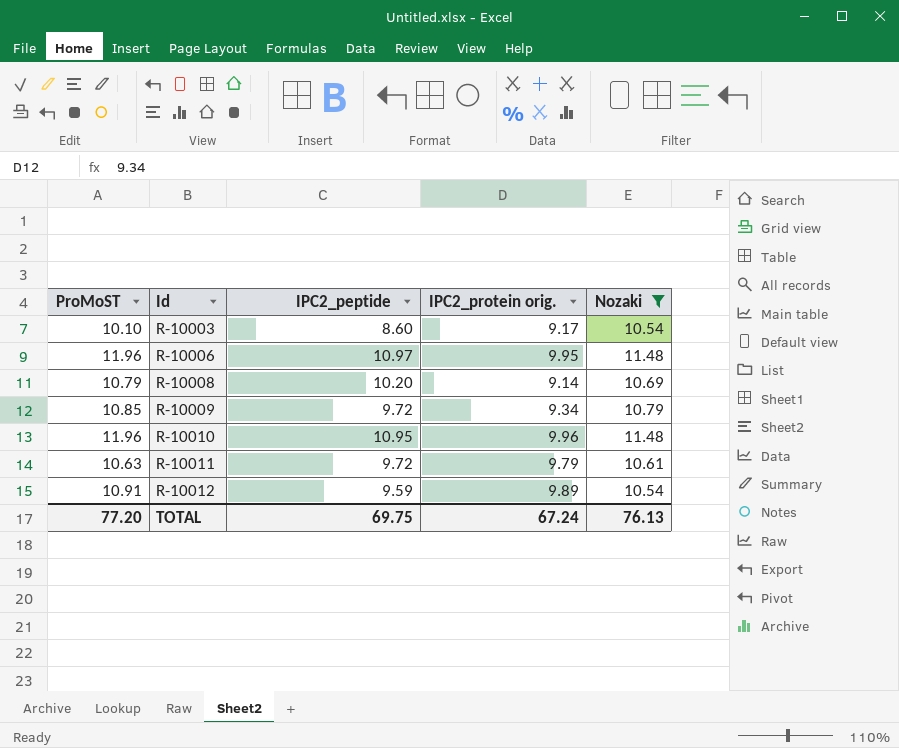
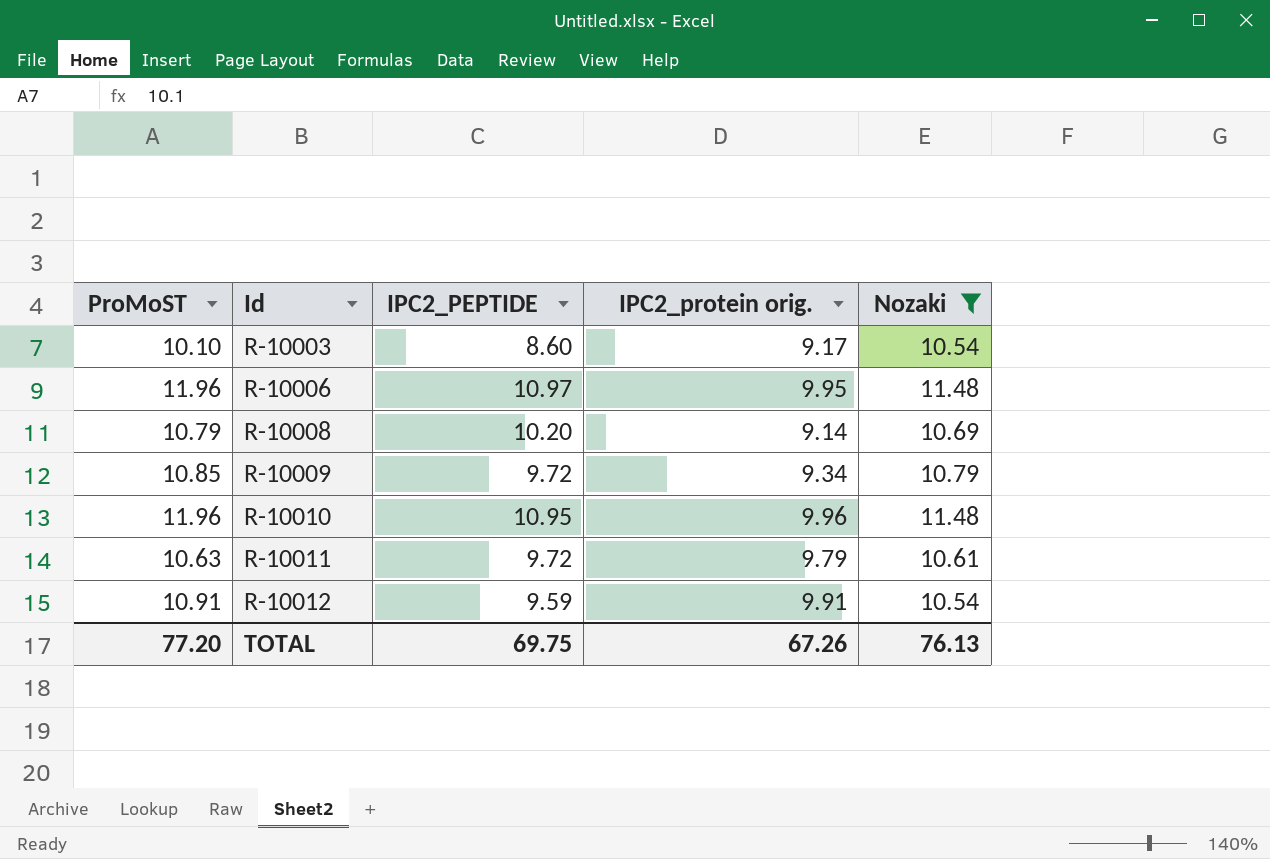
column name: IPC2_peptide -> IPC2_PEPTIDE
R-10012 | IPC2_protein orig.: 9.89 -> 9.91
TOTAL | IPC2_protein orig.: 67.24 -> 67.26

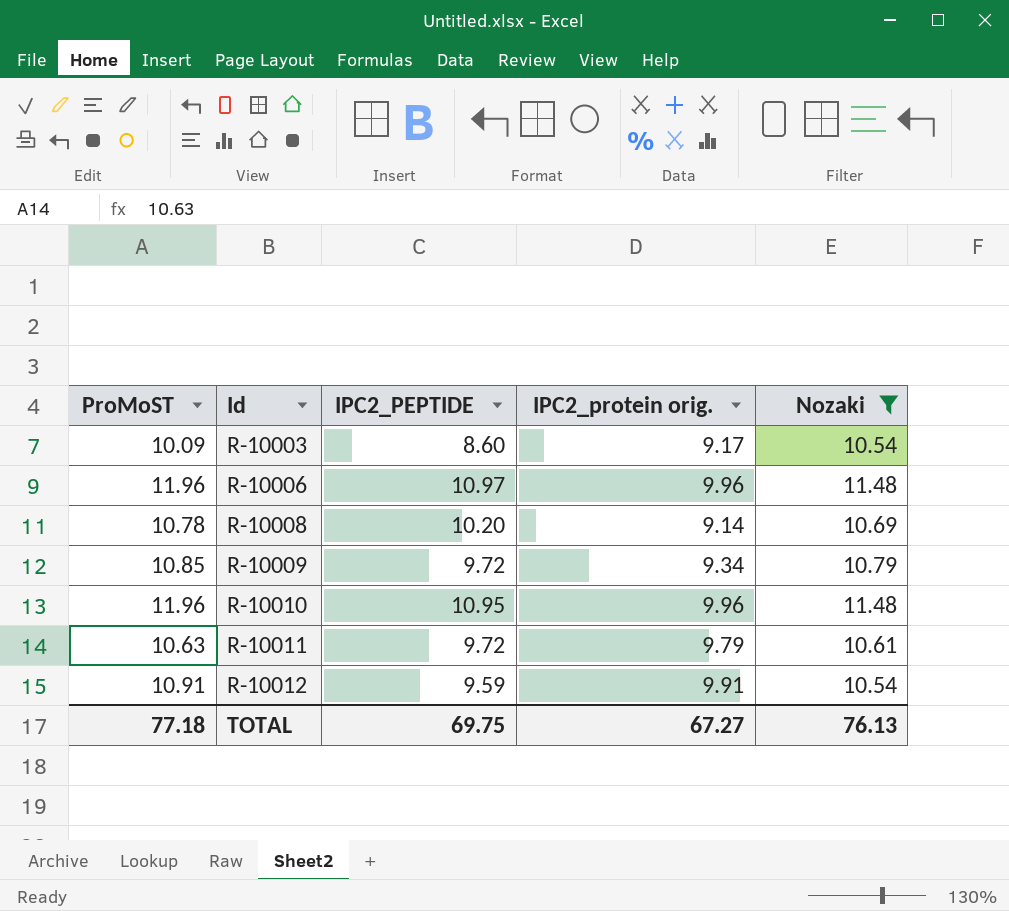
R-10003 | ProMoST: 10.10 -> 10.09
R-10006 | IPC2_protein orig.: 9.95 -> 9.96
R-10008 | ProMoST: 10.79 -> 10.78
TOTAL | ProMoST: 77.20 -> 77.18
TOTAL | IPC2_protein orig.: 67.26 -> 67.27

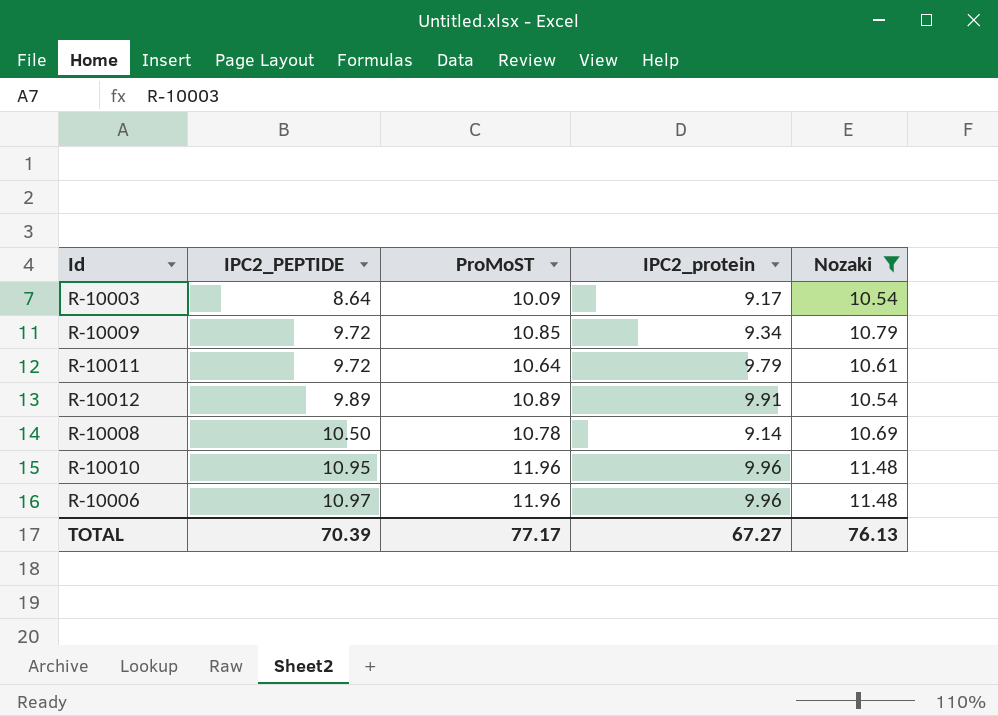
row order: Id ascending -> IPC2_PEPTIDE ascending
column ProMoST | position: 1 -> 3
column name: IPC2_protein orig. -> IPC2_protein
R-10003 | IPC2_PEPTIDE: 8.60 -> 8.64
R-10011 | ProMoST: 10.63 -> 10.64
R-10012 | IPC2_PEPTIDE: 9.59 -> 9.89
R-10012 | ProMoST: 10.91 -> 10.89
R-10008 | IPC2_PEPTIDE: 10.20 -> 10.50
TOTAL | IPC2_PEPTIDE: 69.75 -> 70.39
TOTAL | ProMoST: 77.18 -> 77.17

